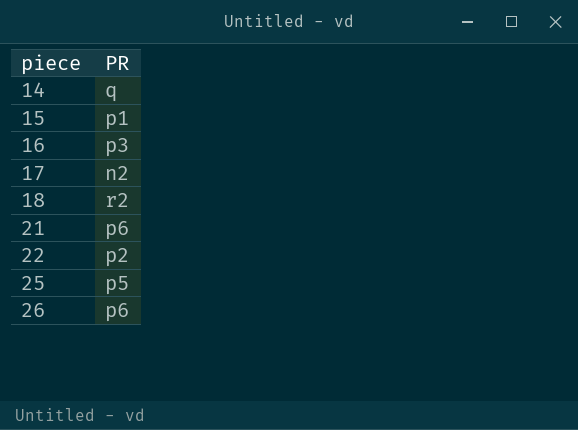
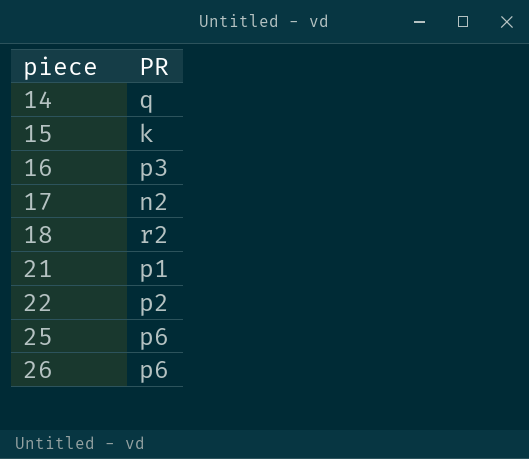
15 | PR: p1 -> k
21 | PR: p6 -> p1
25 | PR: p5 -> p6

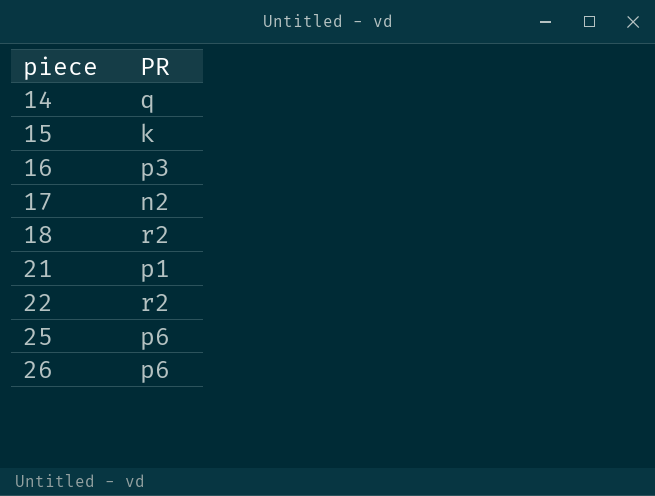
22 | PR: p2 -> r2

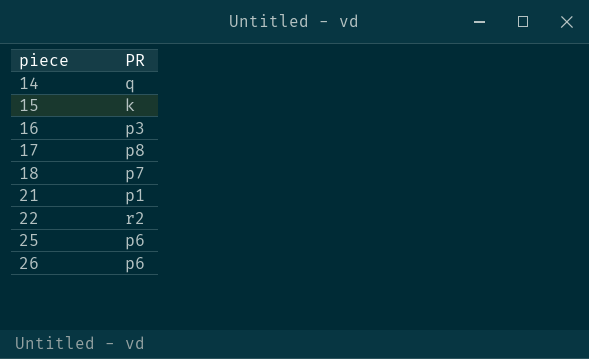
17 | PR: n2 -> p8
18 | PR: r2 -> p7

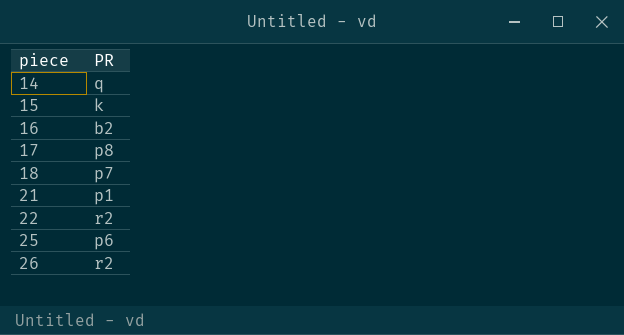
16 | PR: p3 -> b2
26 | PR: p6 -> r2

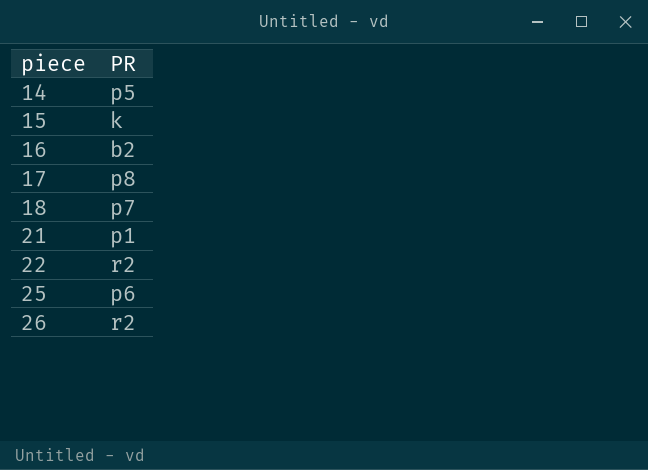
14 | PR: q -> p5

